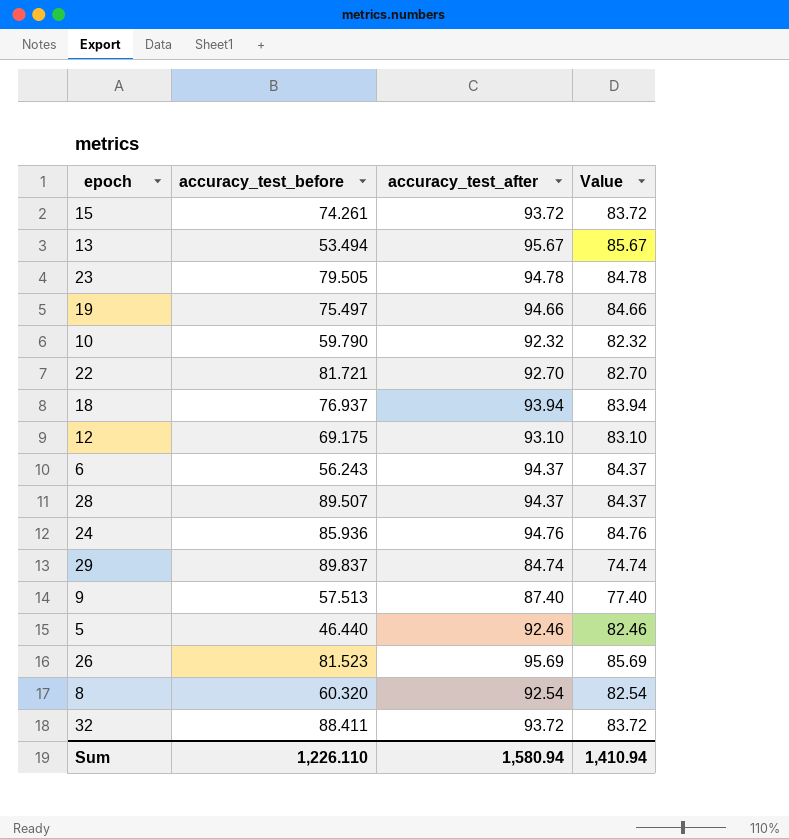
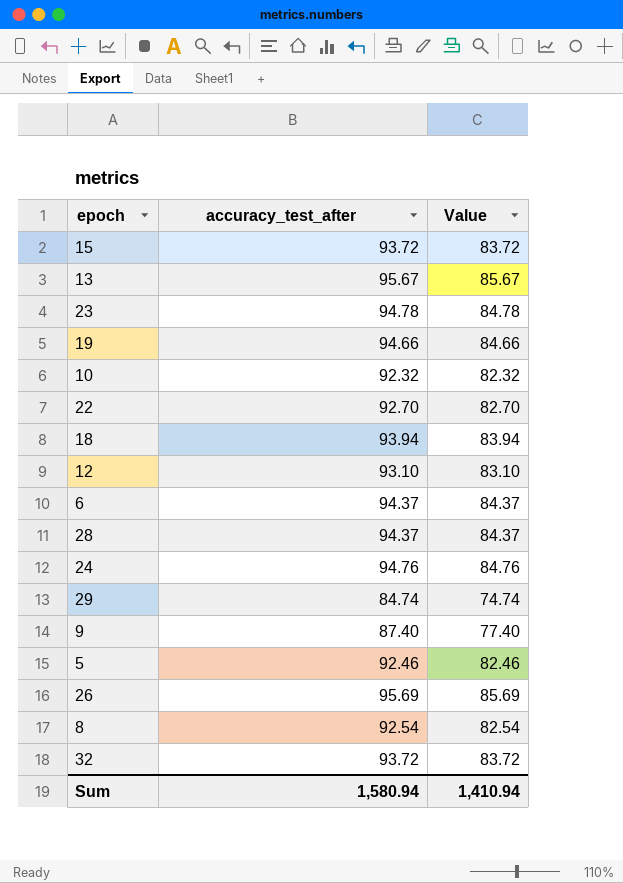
column accuracy_test_before | position: 2 -> none

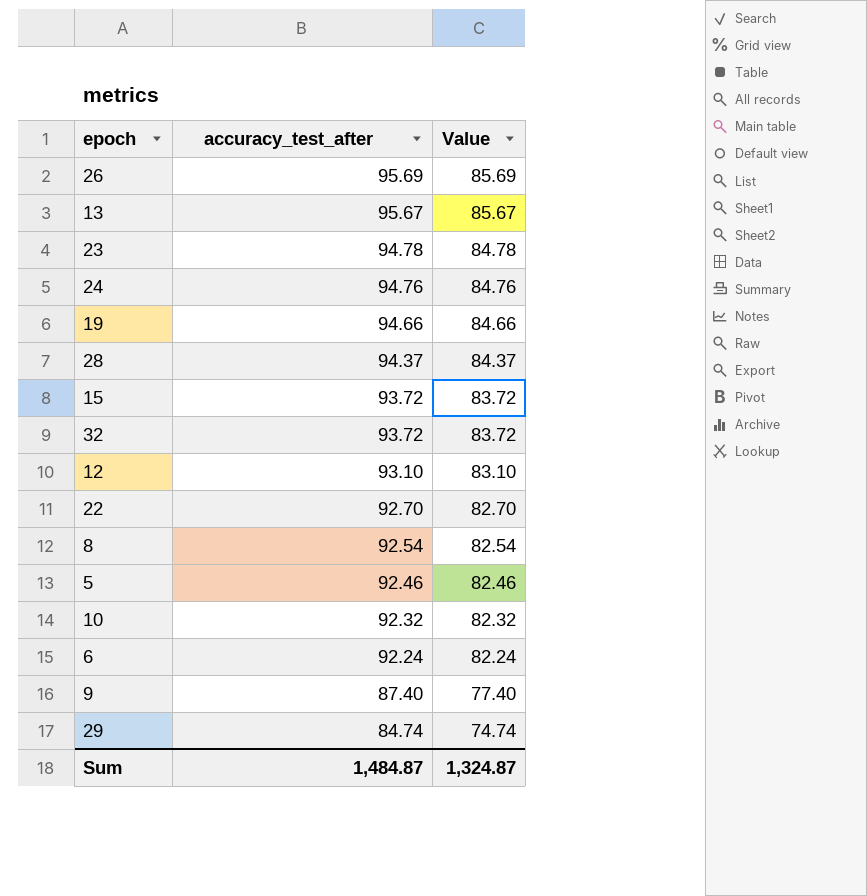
row order: none -> accuracy_test_after descending
row 18: 93.94 | 83.94 -> none
6 | accuracy_test_after: 94.37 -> 92.24
6 | Value: 84.37 -> 82.24
Sum | accuracy_test_after: 1,580.94 -> 1,484.87
Sum | Value: 1,410.94 -> 1,324.87

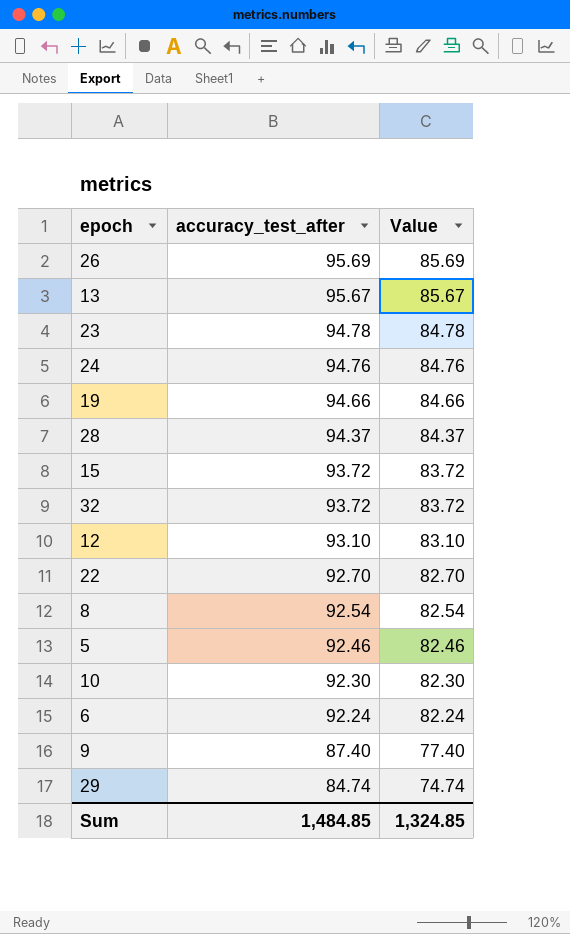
10 | accuracy_test_after: 92.32 -> 92.30
10 | Value: 82.32 -> 82.30
Sum | accuracy_test_after: 1,484.87 -> 1,484.85
Sum | Value: 1,324.87 -> 1,324.85

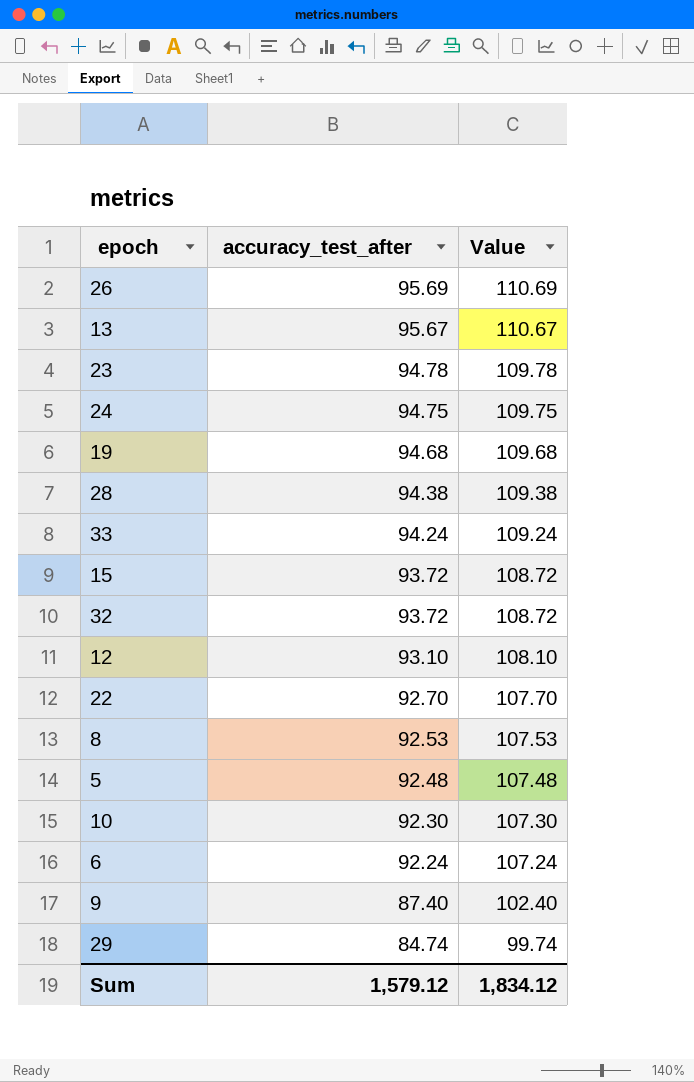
column Value | formula: [accuracy_test_after] - 10 -> [accuracy_test_after] + 15
24 | accuracy_test_after: 94.76 -> 94.75
19 | accuracy_test_after: 94.66 -> 94.68
28 | accuracy_test_after: 94.37 -> 94.38
row 33: none -> 94.24 | 109.24
8 | accuracy_test_after: 92.54 -> 92.53
5 | accuracy_test_after: 92.46 -> 92.48
Sum | accuracy_test_after: 1,484.85 -> 1,579.12
Sum | Value: 1,324.85 -> 1,834.12

